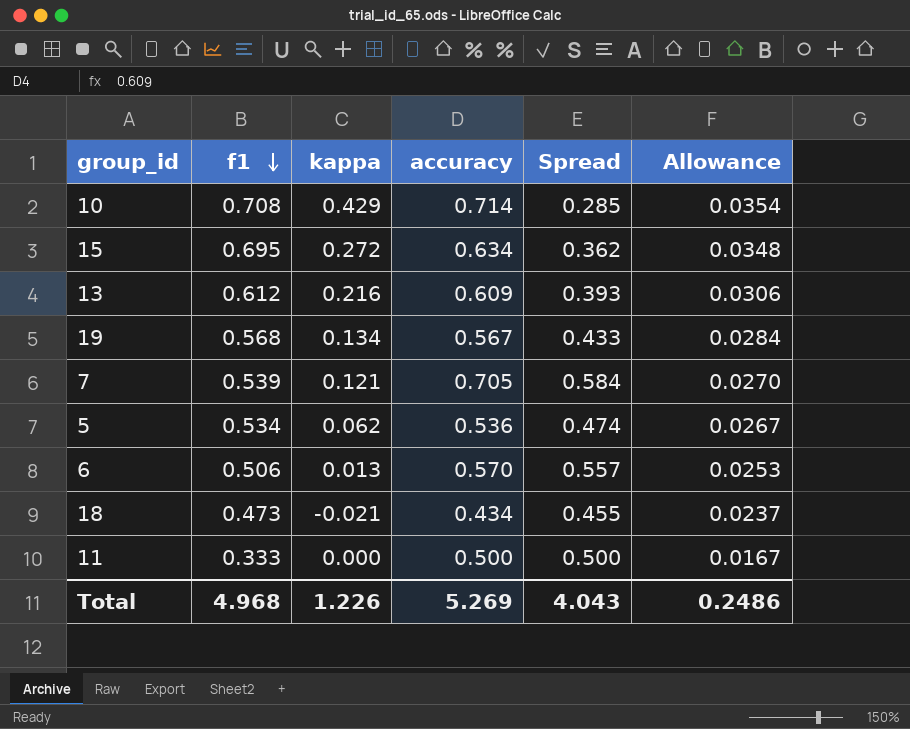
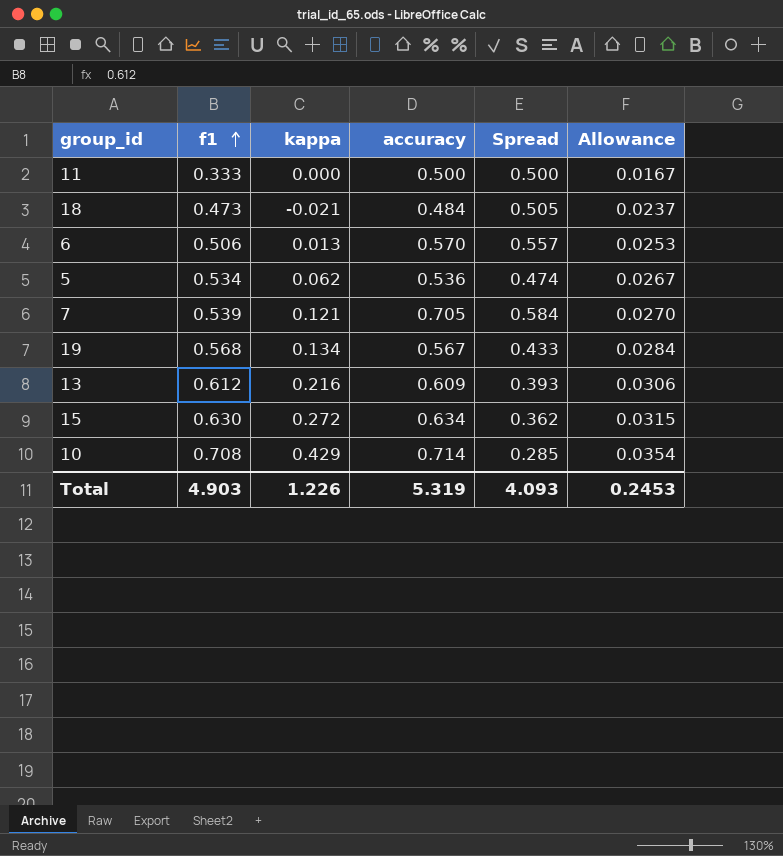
row order: f1 descending -> f1 ascending
18 | accuracy: 0.434 -> 0.484
18 | Spread: 0.455 -> 0.505
15 | f1: 0.695 -> 0.630
15 | Allowance: 0.0348 -> 0.0315
Total | f1: 4.968 -> 4.903
Total | accuracy: 5.269 -> 5.319
Total | Spread: 4.043 -> 4.093
Total | Allowance: 0.2486 -> 0.2453

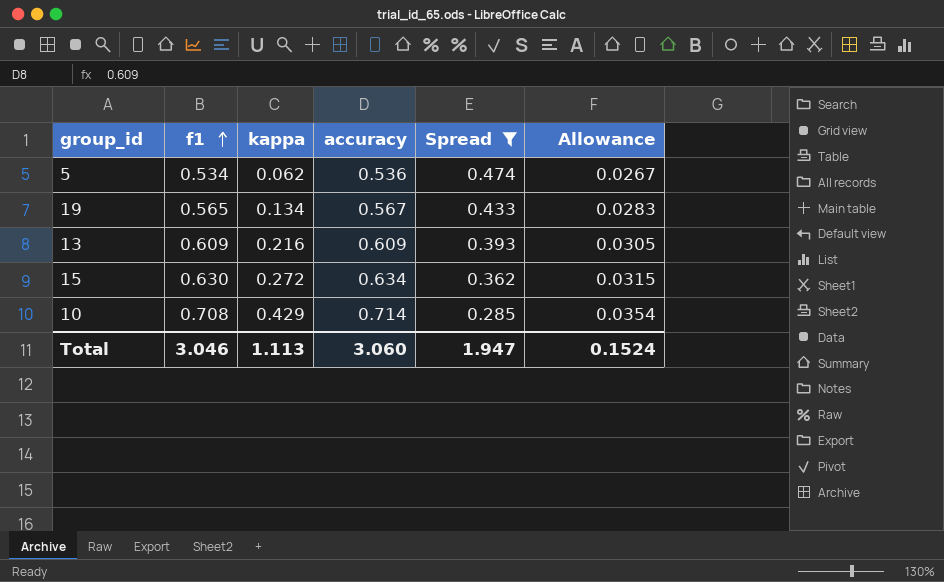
filter: none -> Spread <= 0.474
19 | f1: 0.568 -> 0.565
19 | Allowance: 0.0284 -> 0.0283
13 | f1: 0.612 -> 0.609
13 | Allowance: 0.0306 -> 0.0305
Total | f1: 4.903 -> 3.046
Total | kappa: 1.226 -> 1.113
Total | accuracy: 5.319 -> 3.060
Total | Spread: 4.093 -> 1.947
Total | Allowance: 0.2453 -> 0.1524

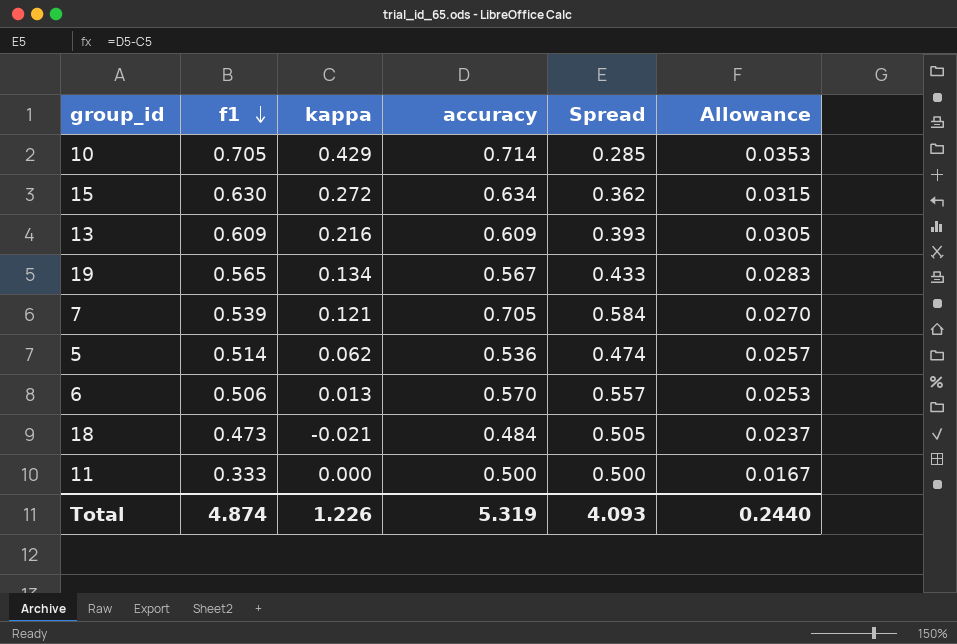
filter: Spread <= 0.474 -> none
row order: f1 ascending -> f1 descending
10 | f1: 0.708 -> 0.705
10 | Allowance: 0.0354 -> 0.0353
5 | f1: 0.534 -> 0.514
5 | Allowance: 0.0267 -> 0.0257
Total | f1: 3.046 -> 4.874
Total | kappa: 1.113 -> 1.226
Total | accuracy: 3.060 -> 5.319
Total | Spread: 1.947 -> 4.093
Total | Allowance: 0.1524 -> 0.2440

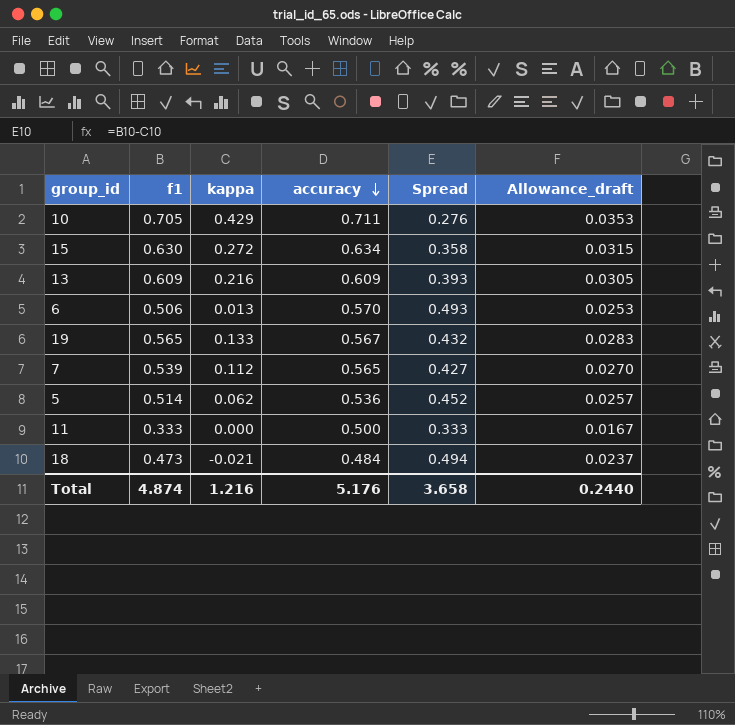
row order: f1 descending -> accuracy descending
column Spread | formula: [accuracy] - [kappa] -> [f1] - [kappa]
column name: Allowance -> Allowance_draft
10 | accuracy: 0.714 -> 0.711
19 | kappa: 0.134 -> 0.133
7 | kappa: 0.121 -> 0.112
7 | accuracy: 0.705 -> 0.565
Total | kappa: 1.226 -> 1.216
Total | accuracy: 5.319 -> 5.176
Total | Spread: 4.093 -> 3.658

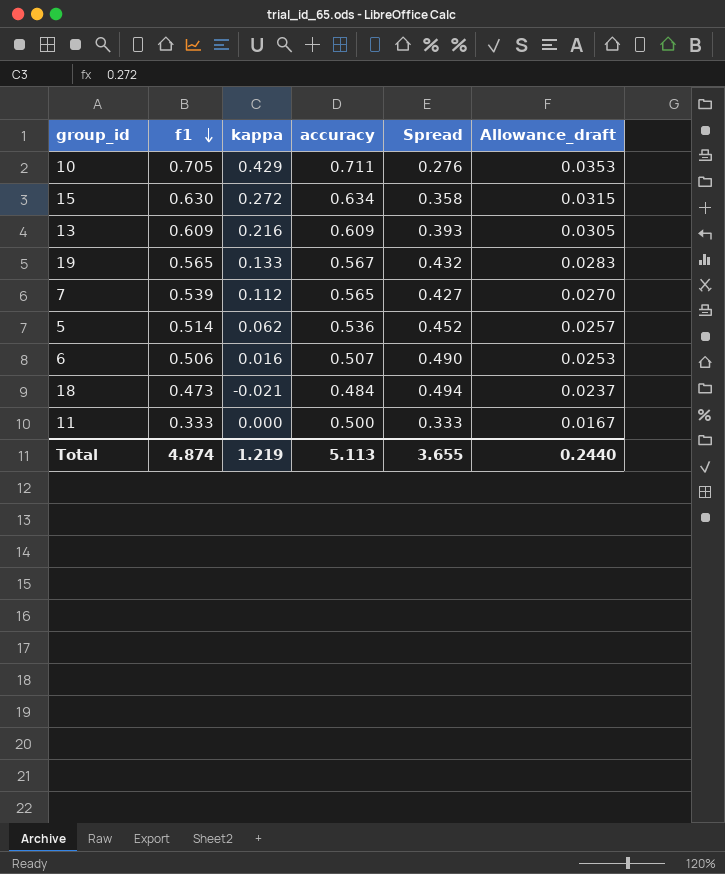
row order: accuracy descending -> f1 descending
6 | kappa: 0.013 -> 0.016
6 | accuracy: 0.570 -> 0.507
6 | Spread: 0.493 -> 0.490
Total | kappa: 1.216 -> 1.219
Total | accuracy: 5.176 -> 5.113
Total | Spread: 3.658 -> 3.655

